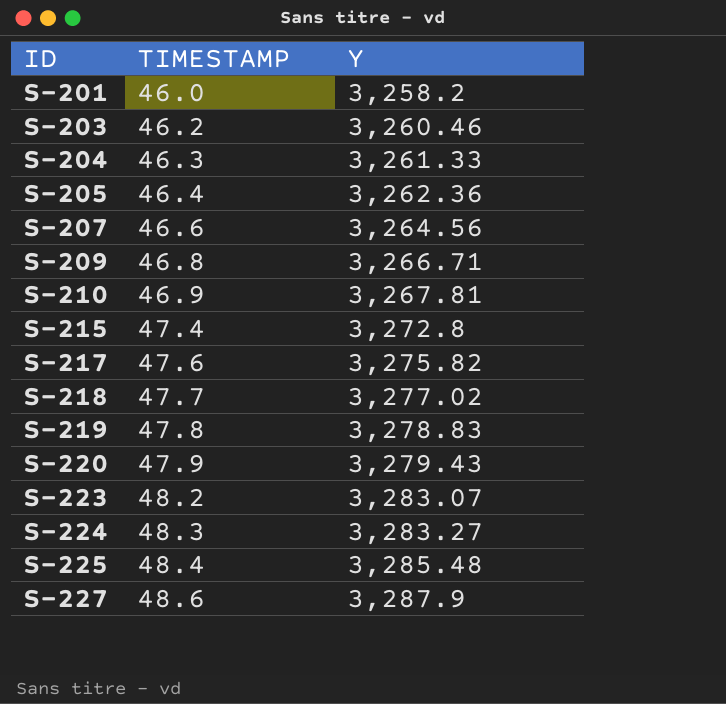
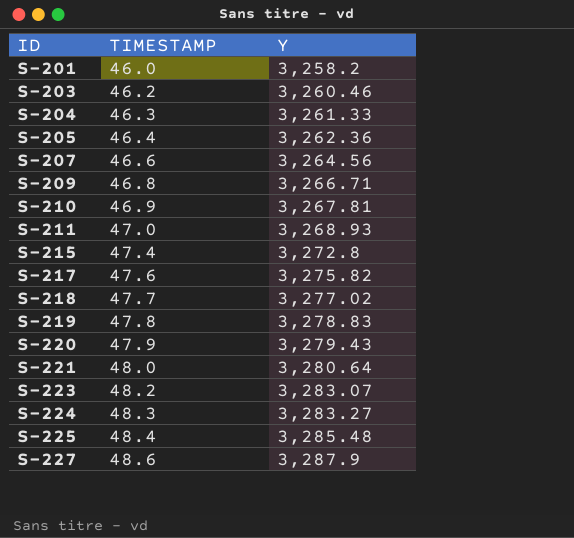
row S-211: none -> 47.0 | 3,268.93
row S-221: none -> 48.0 | 3,280.64

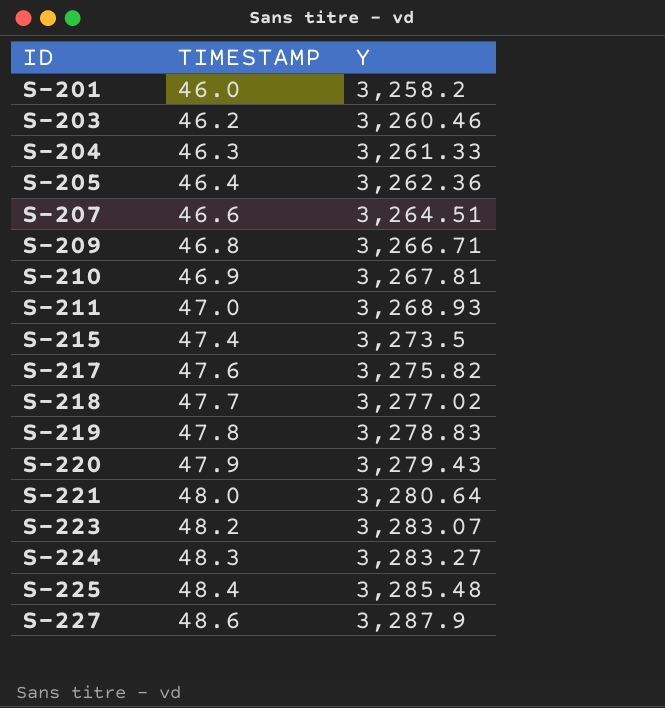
S-207 | Y: 3,264.56 -> 3,264.51
S-215 | Y: 3,272.8 -> 3,273.5

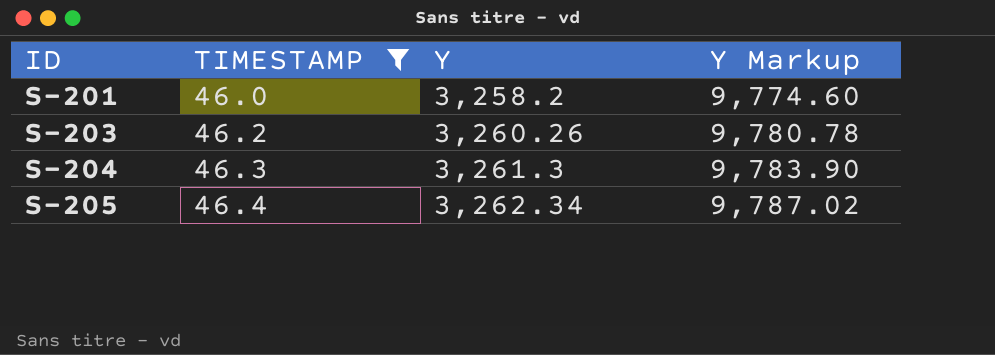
filter: none -> TIMESTAMP <= 46.4
column Y Markup | formula: none -> [Y] * 3
S-203 | Y: 3,260.46 -> 3,260.26
S-204 | Y: 3,261.33 -> 3,261.3
S-205 | Y: 3,262.36 -> 3,262.34

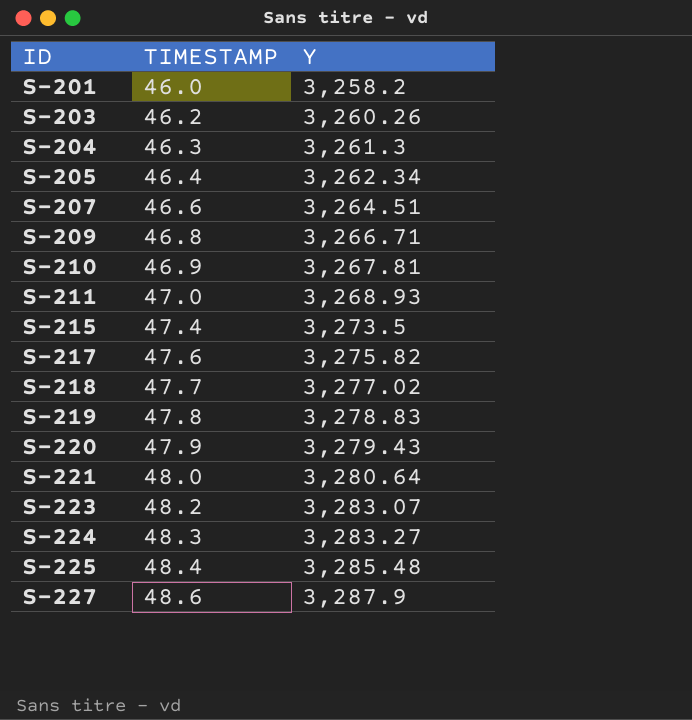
filter: TIMESTAMP <= 46.4 -> none
column Y Markup | formula: [Y] * 3 -> none

